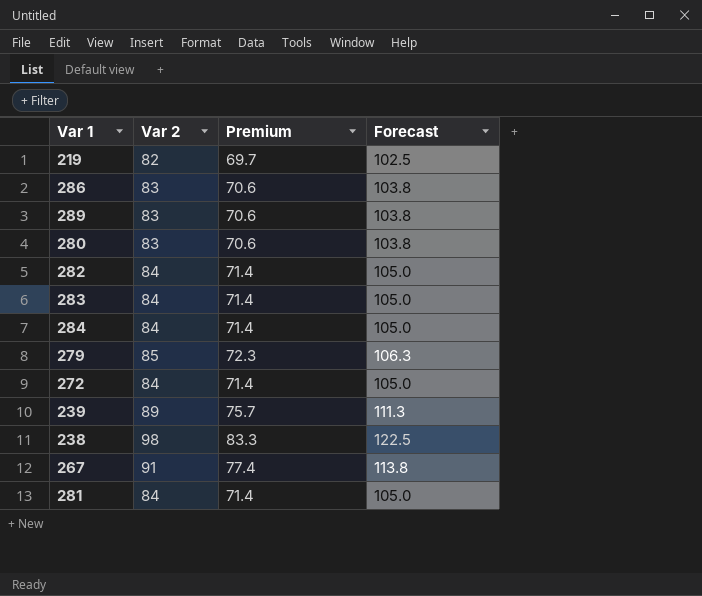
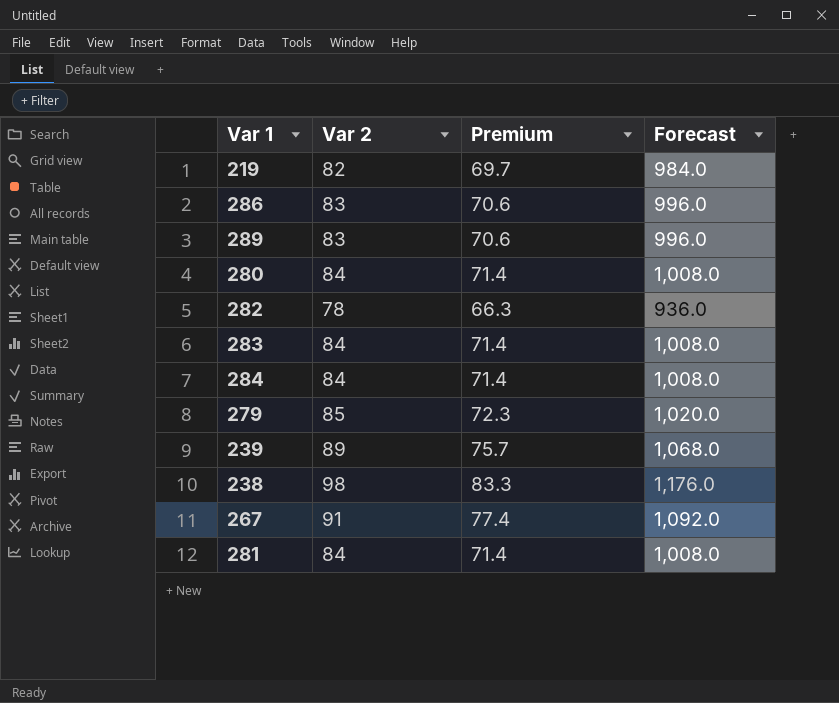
column Forecast | formula: [Var 2] * 1.25 -> [Var 2] * 12
row 272: 84 | 71.4 | 105.0 -> none
280 | Var 2: 83 -> 84
280 | Premium: 70.6 -> 71.4
282 | Var 2: 84 -> 78
282 | Premium: 71.4 -> 66.3

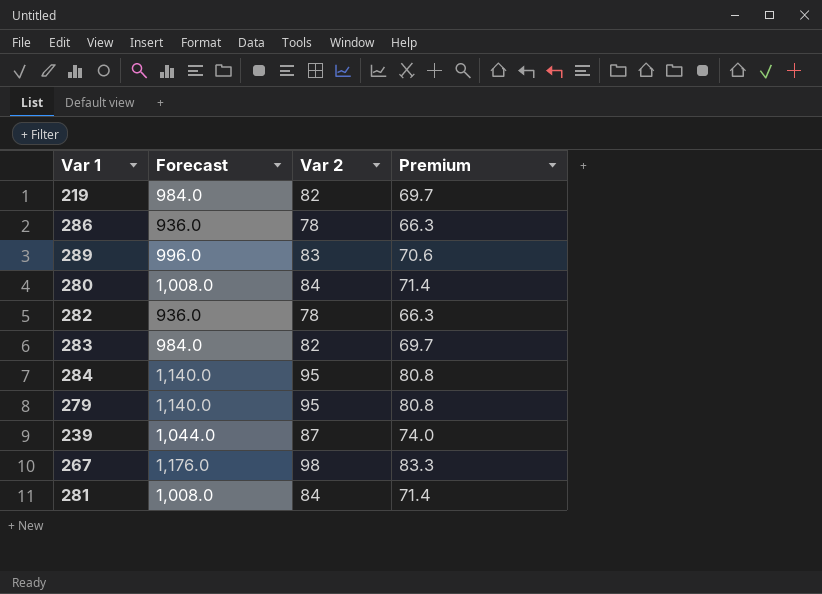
column Forecast | position: 4 -> 2
row 238: 98 | 83.3 | 1,176.0 -> none
286 | Forecast: 996.0 -> 936.0
286 | Var 2: 83 -> 78
286 | Premium: 70.6 -> 66.3
283 | Forecast: 1,008.0 -> 984.0
283 | Var 2: 84 -> 82
283 | Premium: 71.4 -> 69.7
284 | Forecast: 1,008.0 -> 1,140.0
284 | Var 2: 84 -> 95
284 | Premium: 71.4 -> 80.8
279 | Forecast: 1,020.0 -> 1,140.0
279 | Var 2: 85 -> 95
279 | Premium: 72.3 -> 80.8
239 | Forecast: 1,068.0 -> 1,044.0
239 | Var 2: 89 -> 87
239 | Premium: 75.7 -> 74.0
267 | Forecast: 1,092.0 -> 1,176.0
267 | Var 2: 91 -> 98
267 | Premium: 77.4 -> 83.3

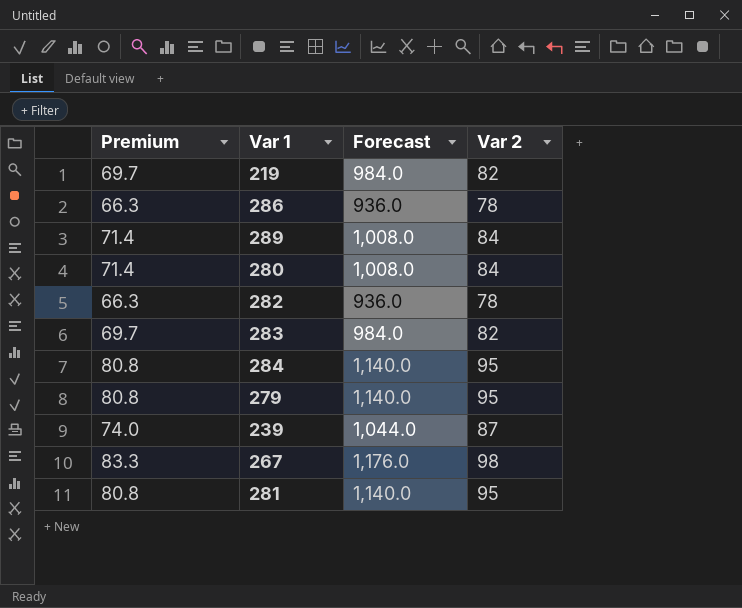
column Premium | position: 4 -> 1
289 | Premium: 70.6 -> 71.4
289 | Forecast: 996.0 -> 1,008.0
289 | Var 2: 83 -> 84
281 | Premium: 71.4 -> 80.8
281 | Forecast: 1,008.0 -> 1,140.0
281 | Var 2: 84 -> 95

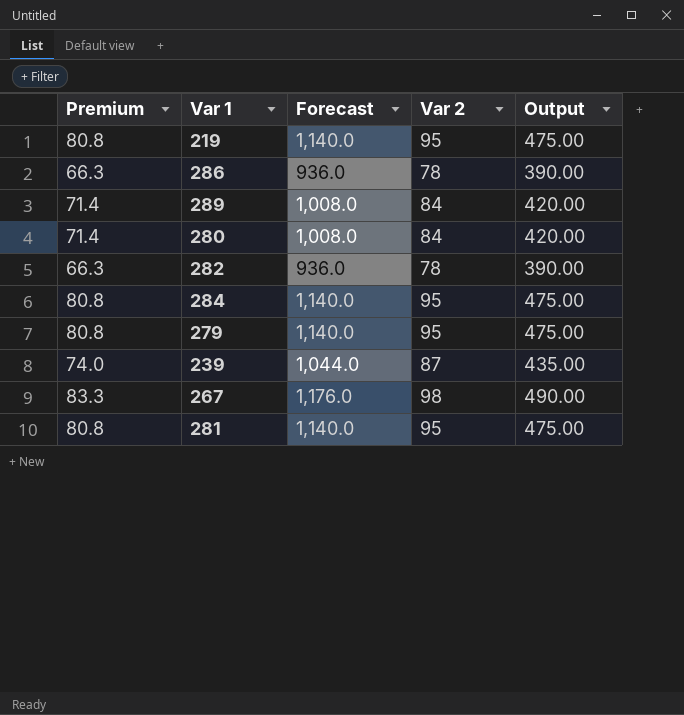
column Output | formula: none -> [Var 2] * 5
row 283: 69.7 | 984.0 | 82 -> none
219 | Premium: 69.7 -> 80.8
219 | Forecast: 984.0 -> 1,140.0
219 | Var 2: 82 -> 95

